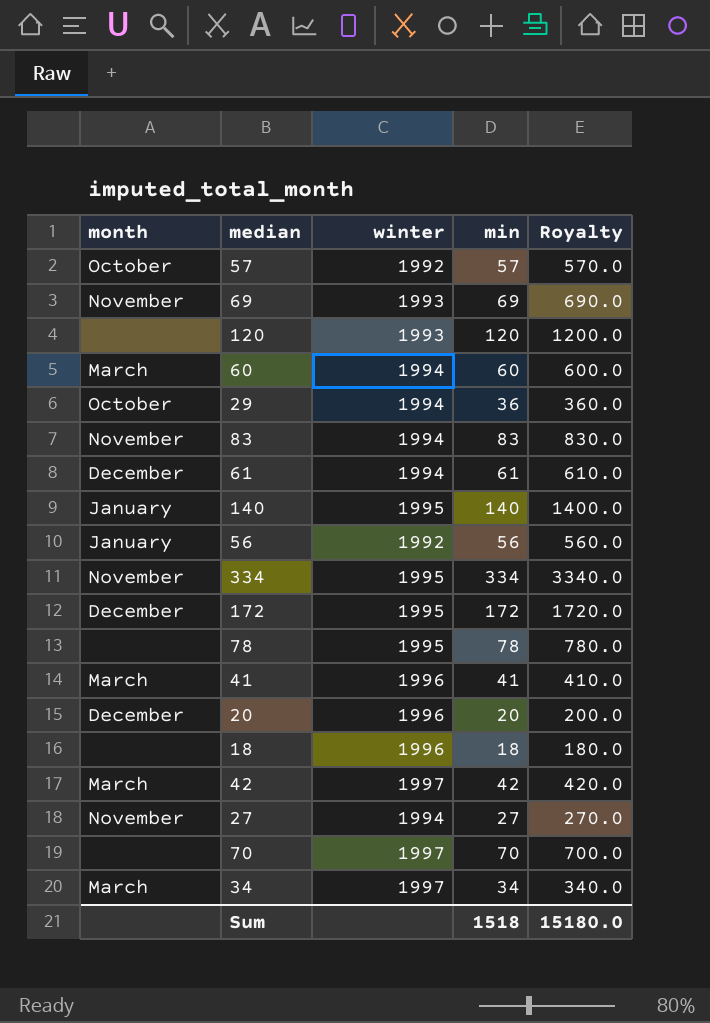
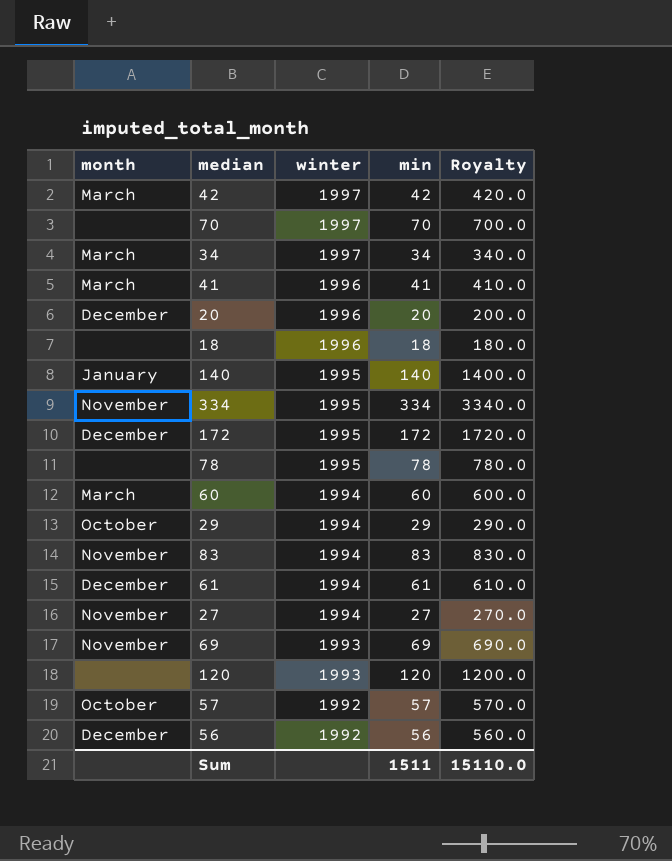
row order: none -> winter descending
29 | min: 36 -> 29
29 | Royalty: 360.0 -> 290.0
56 | month: January -> December
Sum | min: 1518 -> 1511
Sum | Royalty: 15180.0 -> 15110.0

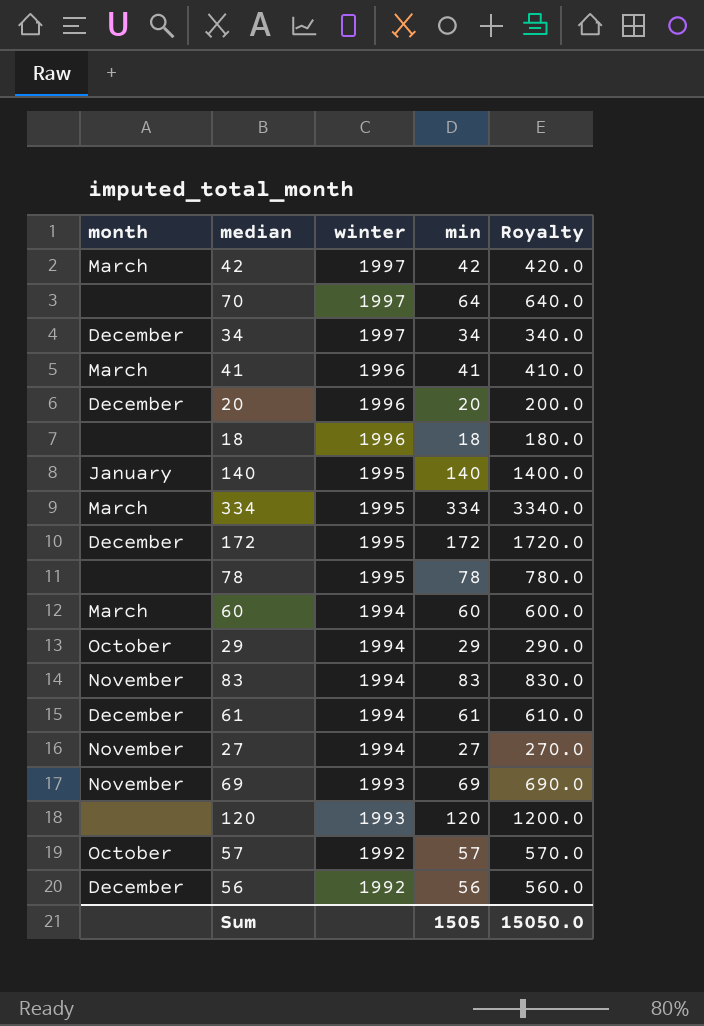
70 | min: 70 -> 64
70 | Royalty: 700.0 -> 640.0
34 | month: March -> December
334 | month: November -> March
Sum | min: 1511 -> 1505
Sum | Royalty: 15110.0 -> 15050.0

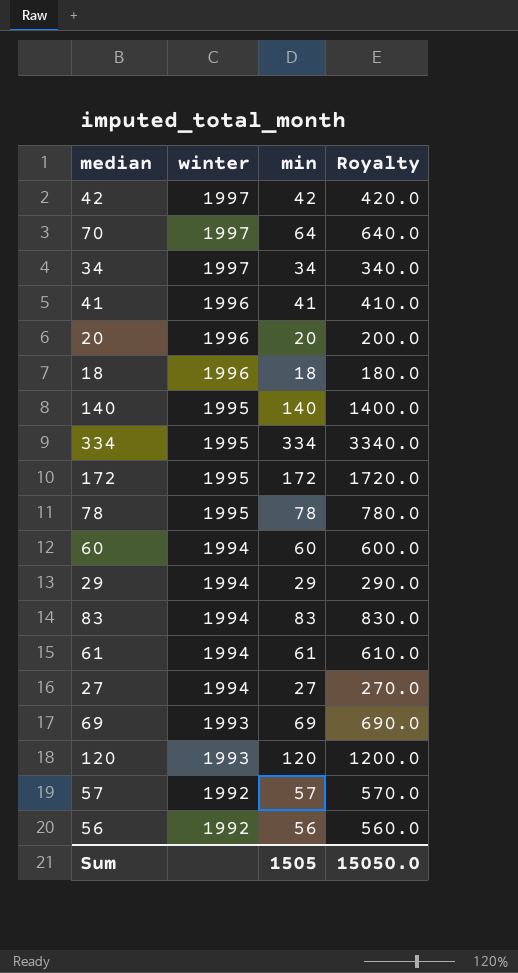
column month | position: 1 -> none

